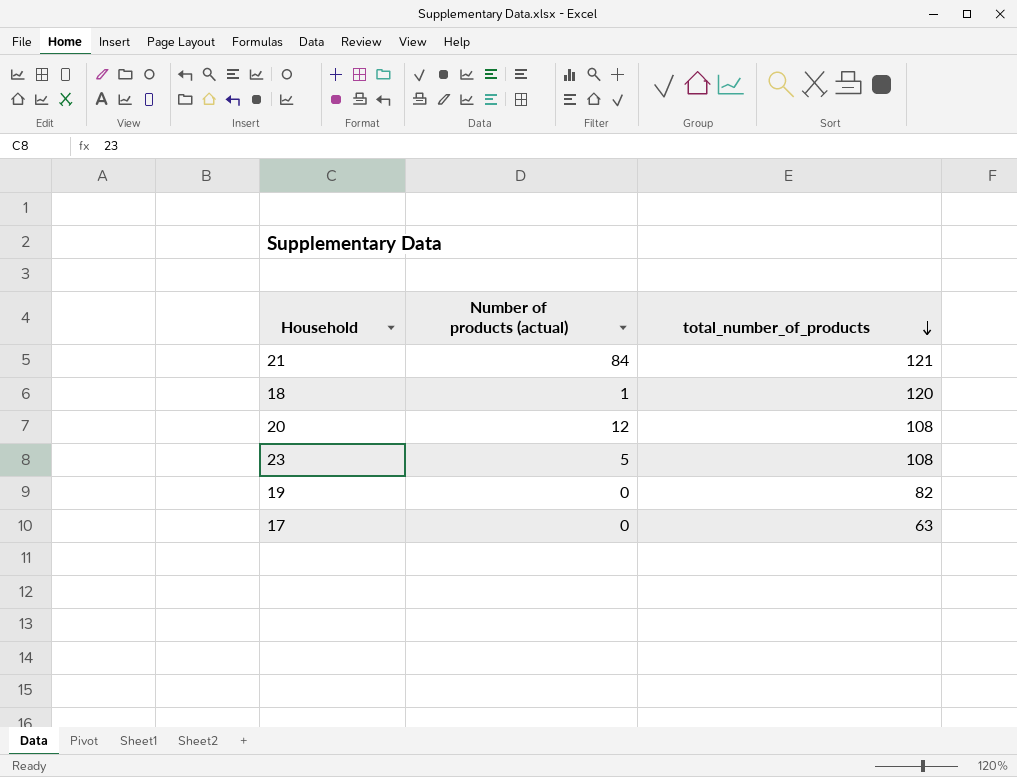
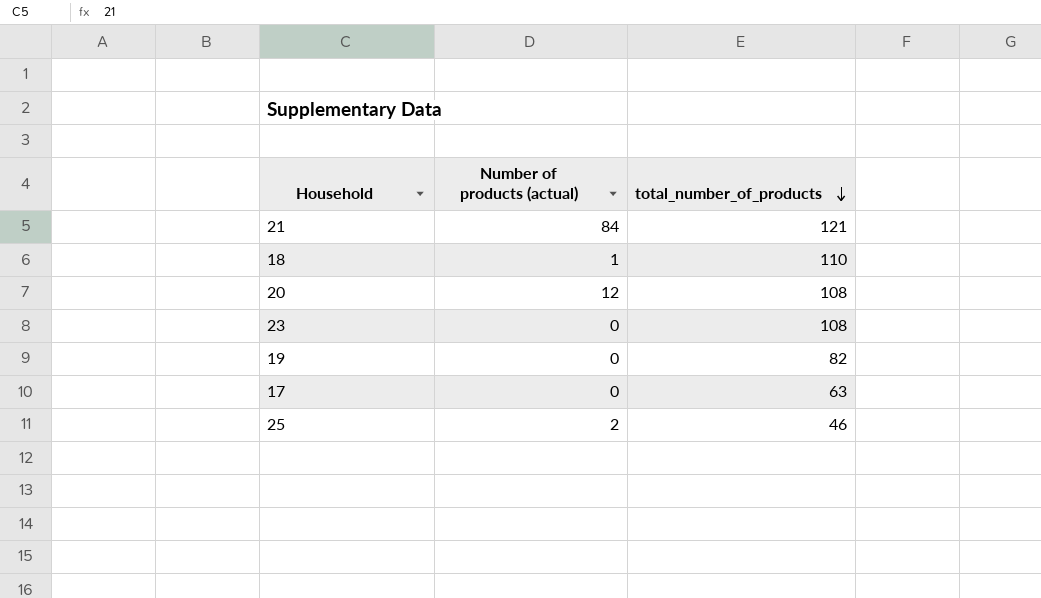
18 | total_number_of_products: 120 -> 110
23 | Number of products (actual): 5 -> 0
row 25: none -> 2 | 46

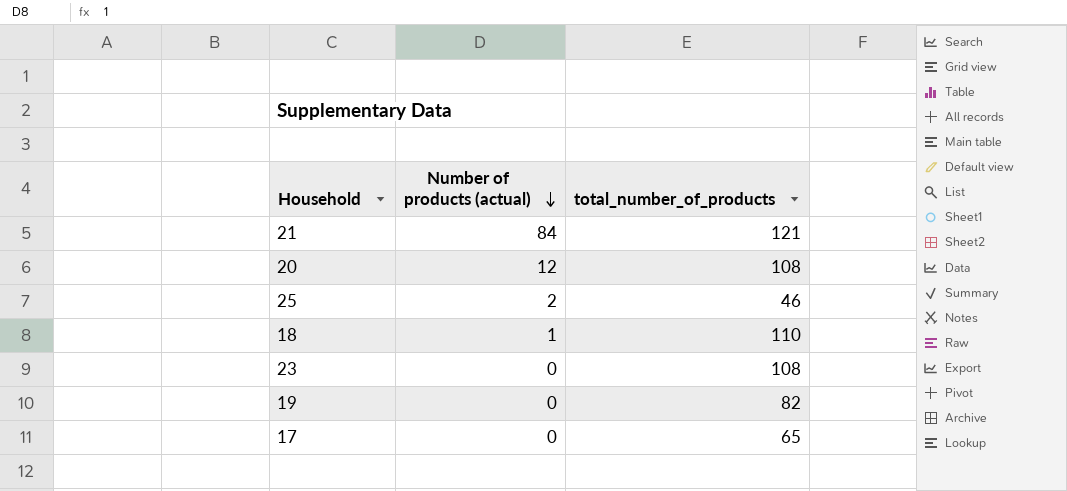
row order: total_number_of_products descending -> Number of products (actual) descending
17 | total_number_of_products: 63 -> 65

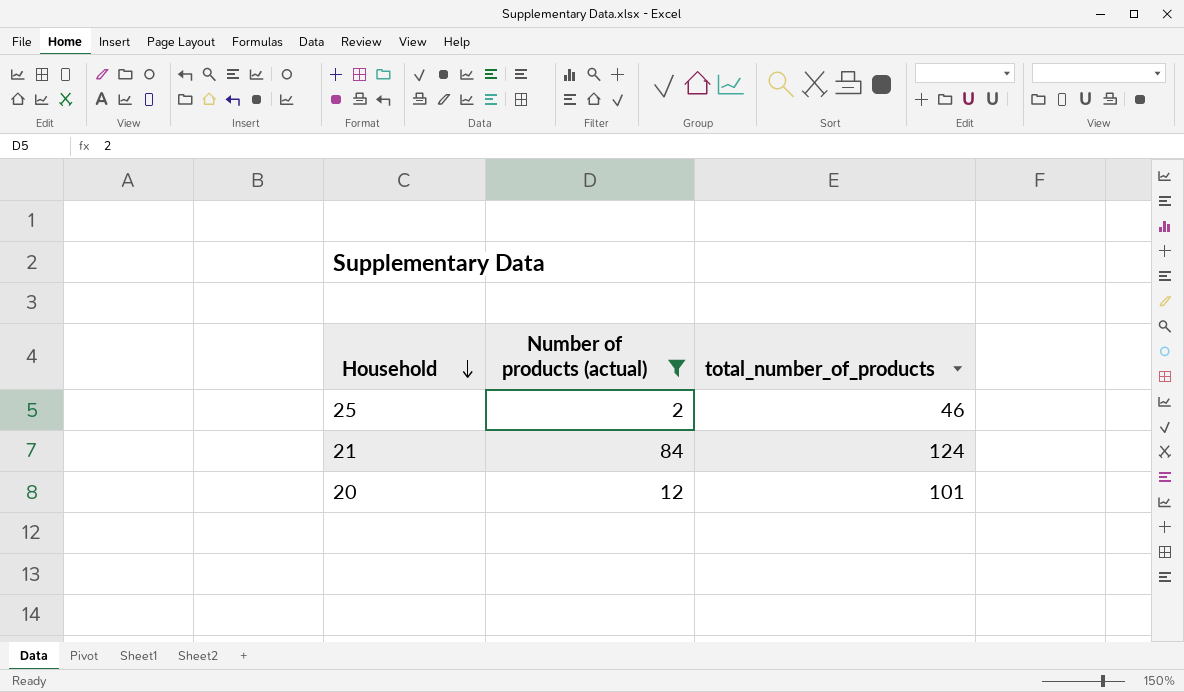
filter: none -> Number of products (actual) >= 2
row order: Number of products (actual) descending -> Household descending
21 | total_number_of_products: 121 -> 124
20 | total_number_of_products: 108 -> 101

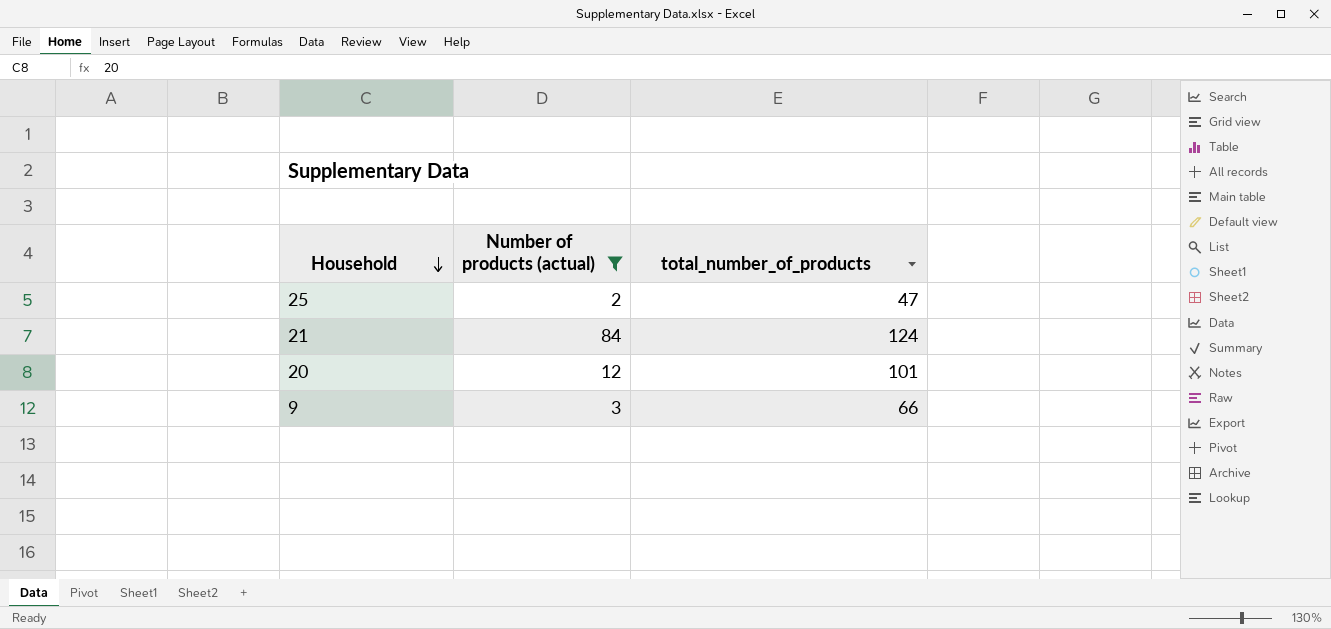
25 | total_number_of_products: 46 -> 47
row 9: none -> 3 | 66

